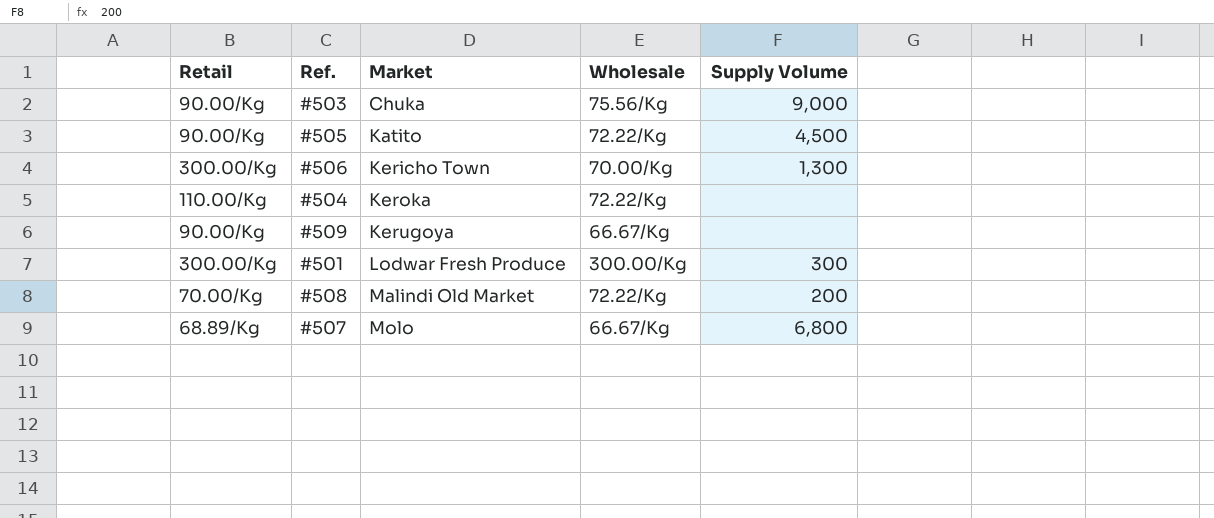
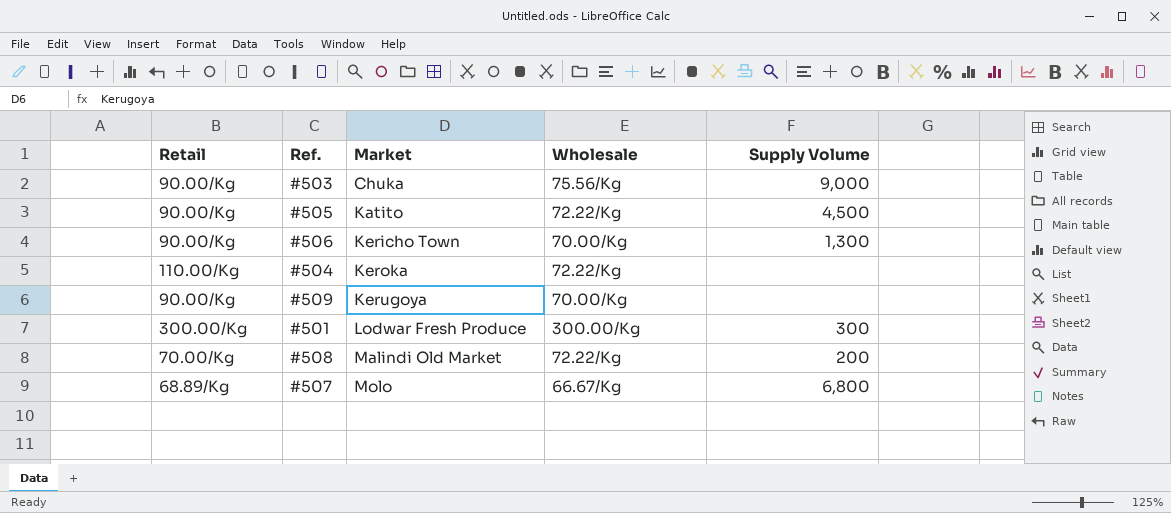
#506 | Retail: 300.00/Kg -> 90.00/Kg
#509 | Wholesale: 66.67/Kg -> 70.00/Kg

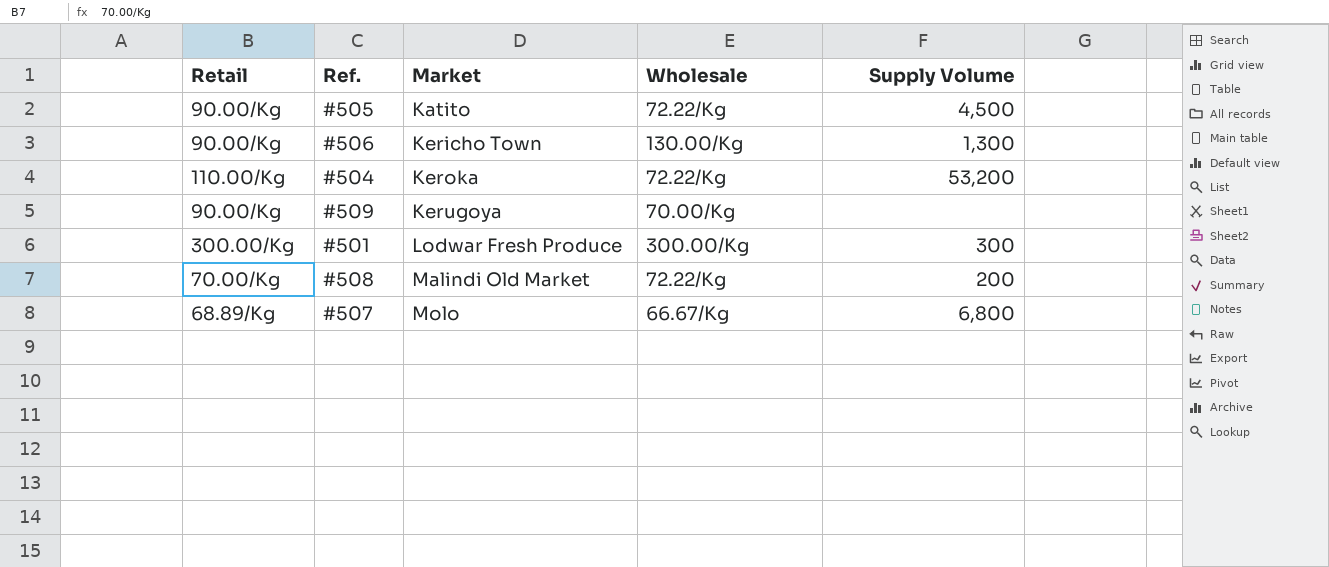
row #503: 90.00/Kg | Chuka | 75.56/Kg | 9,000 -> none
#506 | Wholesale: 70.00/Kg -> 130.00/Kg
#504 | Supply Volume: none -> 53,200

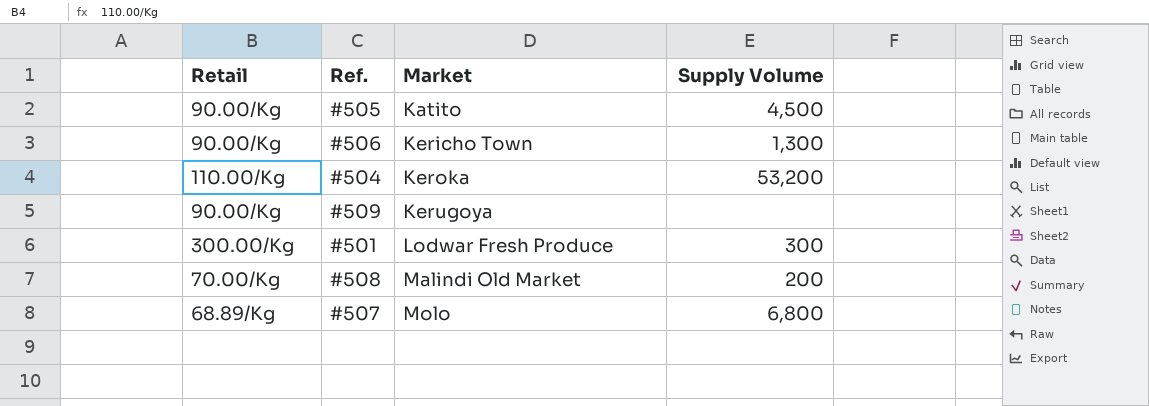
column Wholesale | position: 4 -> none

